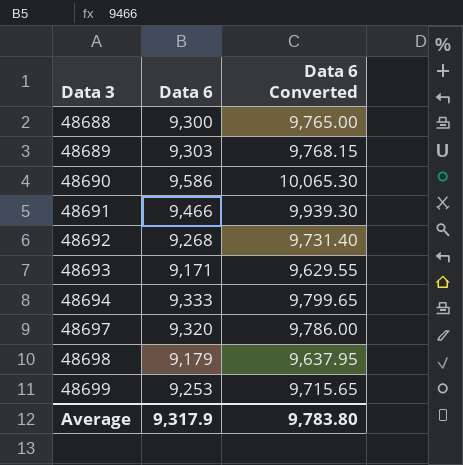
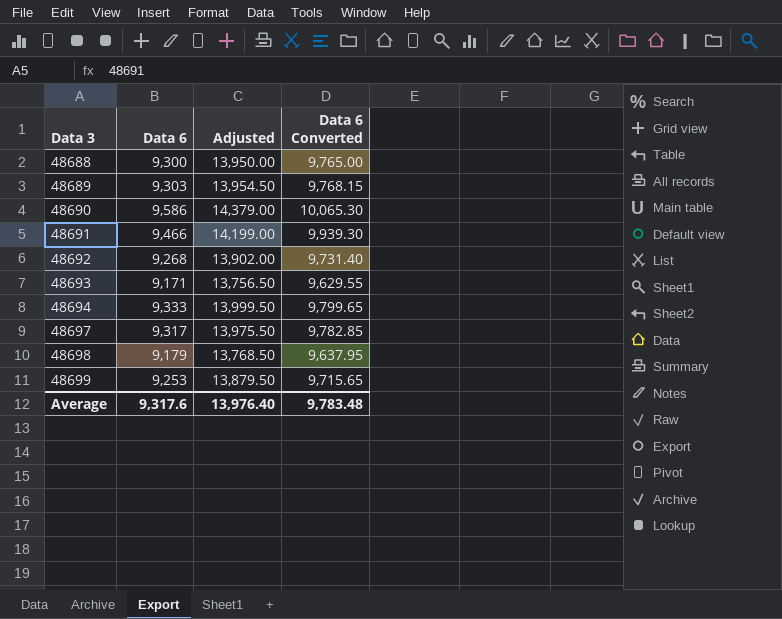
column Adjusted | formula: none -> [Data 6] * 1.5
48697 | Data 6: 9,320 -> 9,317
48697 | Data 6 Converted: 9,786.00 -> 9,782.85
Average | Data 6: 9,317.9 -> 9,317.6
Average | Data 6 Converted: 9,783.80 -> 9,783.48

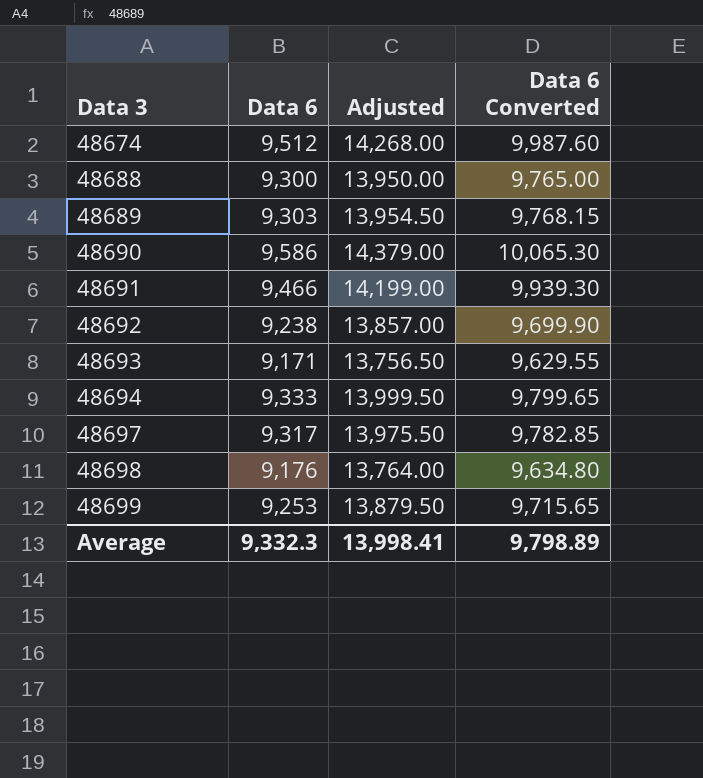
row 48674: none -> 9,512 | 14,268.00 | 9,987.60
48692 | Data 6: 9,268 -> 9,238
48692 | Adjusted: 13,902.00 -> 13,857.00
48692 | Data 6 Converted: 9,731.40 -> 9,699.90
48698 | Data 6: 9,179 -> 9,176
48698 | Adjusted: 13,768.50 -> 13,764.00
48698 | Data 6 Converted: 9,637.95 -> 9,634.80
Average | Data 6: 9,317.6 -> 9,332.3
Average | Adjusted: 13,976.40 -> 13,998.41
Average | Data 6 Converted: 9,783.48 -> 9,798.89

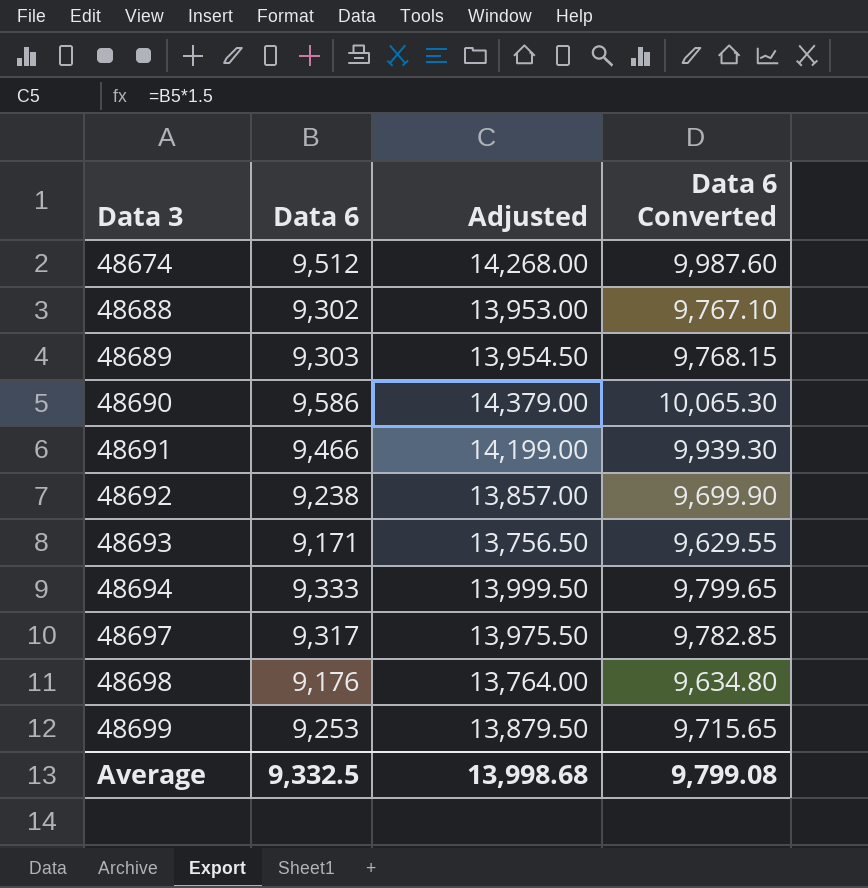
48688 | Data 6: 9,300 -> 9,302
48688 | Adjusted: 13,950.00 -> 13,953.00
48688 | Data 6 Converted: 9,765.00 -> 9,767.10
Average | Data 6: 9,332.3 -> 9,332.5
Average | Adjusted: 13,998.41 -> 13,998.68
Average | Data 6 Converted: 9,798.89 -> 9,799.08

